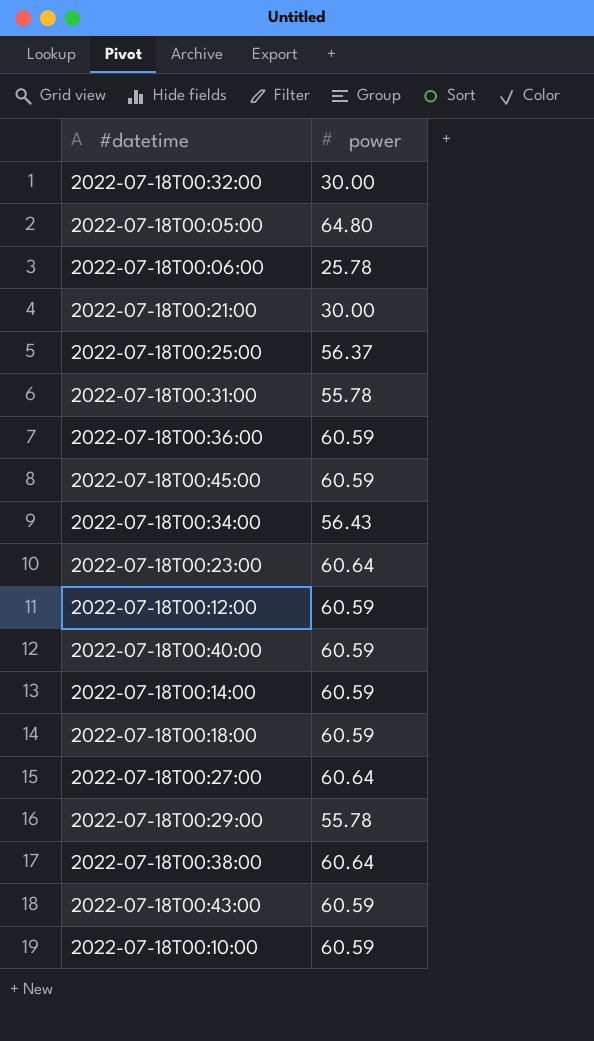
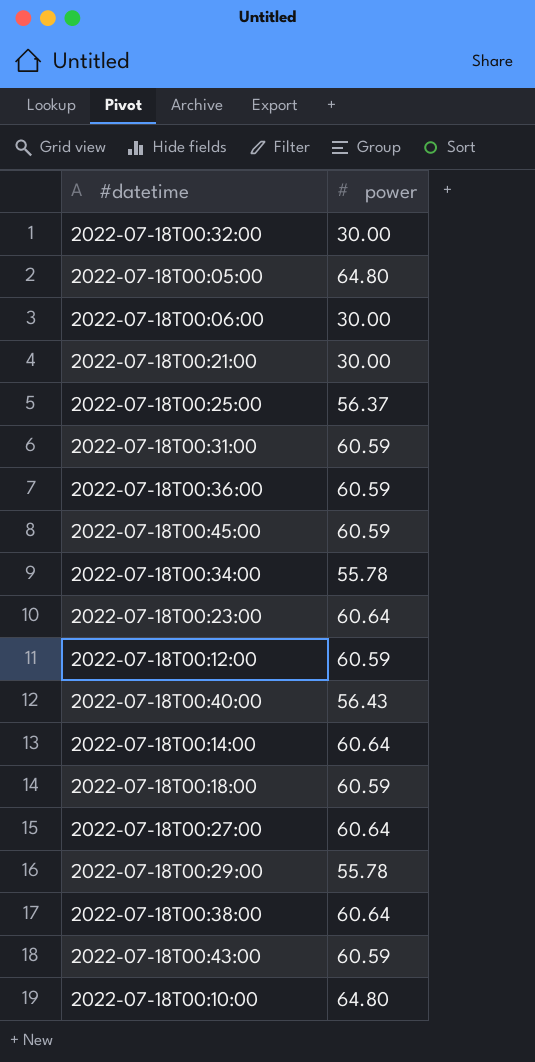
2022-07-18T00:06:00 | power: 25.78 -> 30.00
2022-07-18T00:31:00 | power: 55.78 -> 60.59
2022-07-18T00:34:00 | power: 56.43 -> 55.78
2022-07-18T00:40:00 | power: 60.59 -> 56.43
2022-07-18T00:14:00 | power: 60.59 -> 60.64
2022-07-18T00:10:00 | power: 60.59 -> 64.80

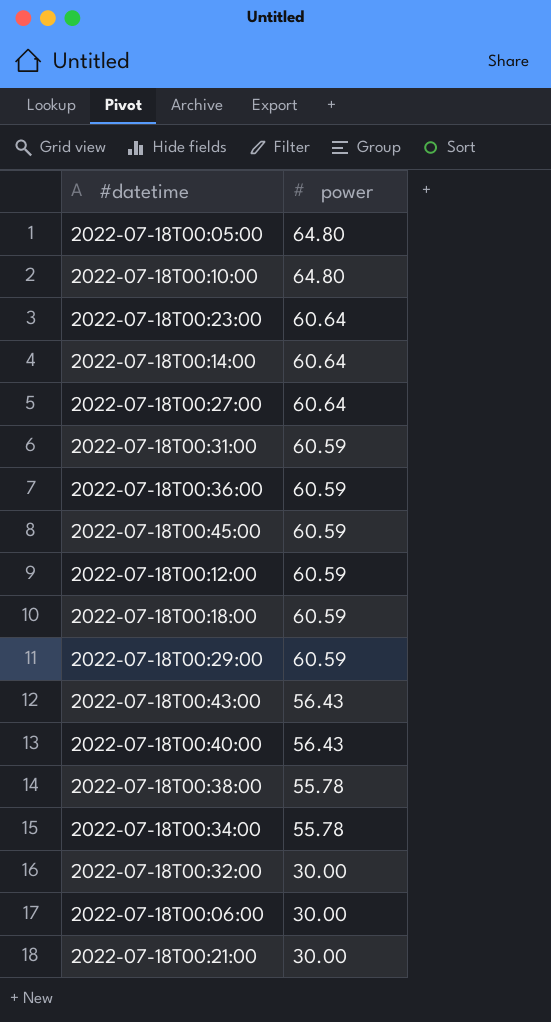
row order: none -> power descending
row 2022-07-18T00:25:00: 56.37 -> none
2022-07-18T00:29:00 | power: 55.78 -> 60.59
2022-07-18T00:43:00 | power: 60.59 -> 56.43
2022-07-18T00:38:00 | power: 60.64 -> 55.78

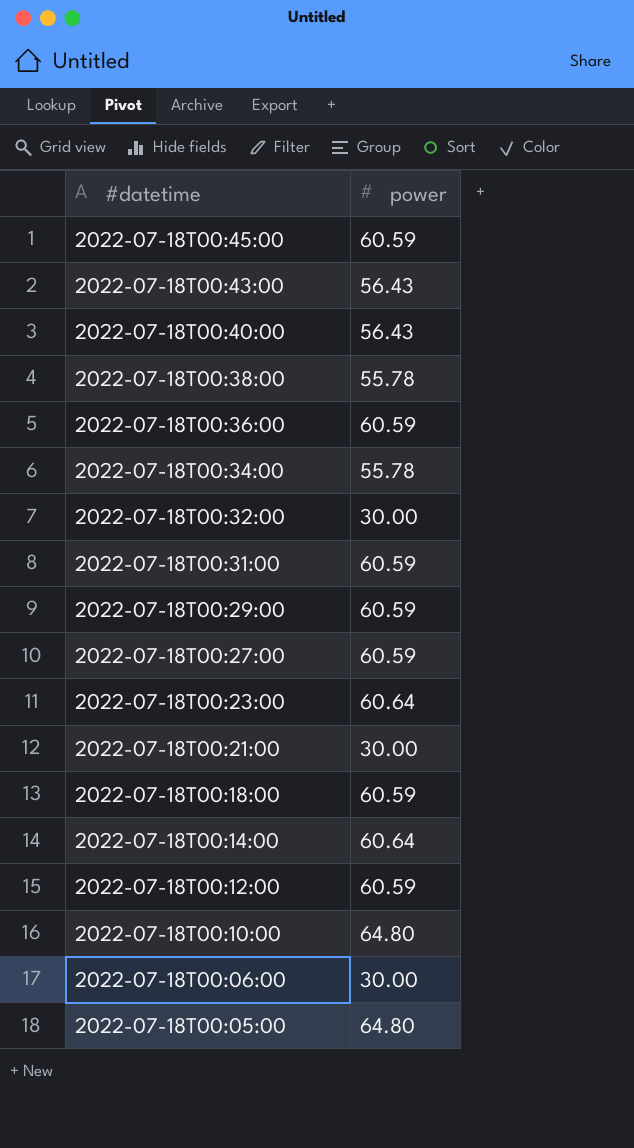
row order: power descending -> #datetime descending
2022-07-18T00:27:00 | power: 60.64 -> 60.59

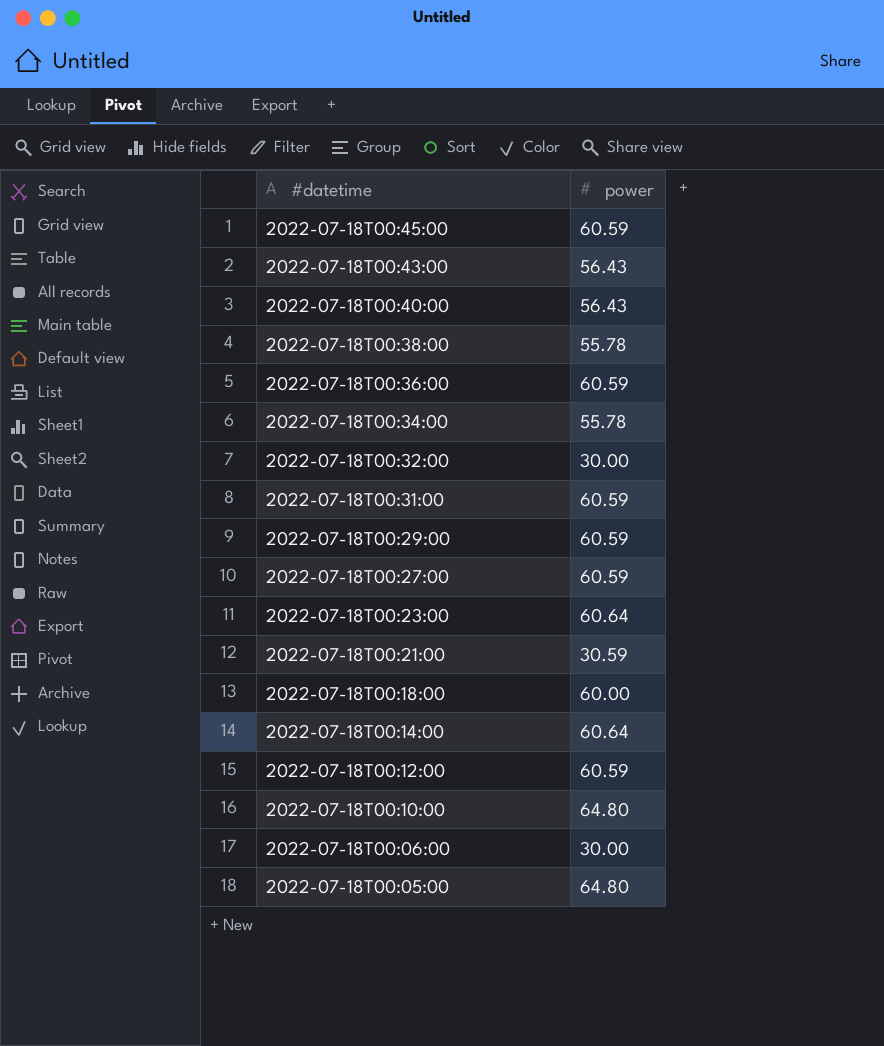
2022-07-18T00:21:00 | power: 30.00 -> 30.59
2022-07-18T00:18:00 | power: 60.59 -> 60.00

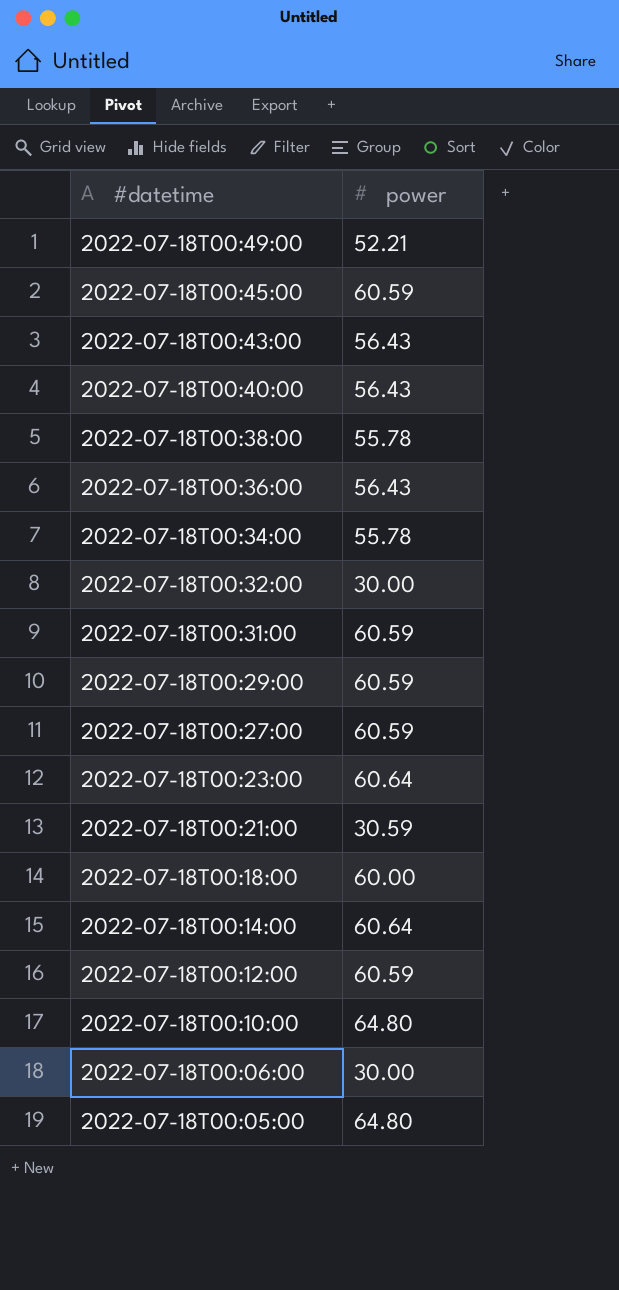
row 2022-07-18T00:49:00: none -> 52.21
2022-07-18T00:36:00 | power: 60.59 -> 56.43

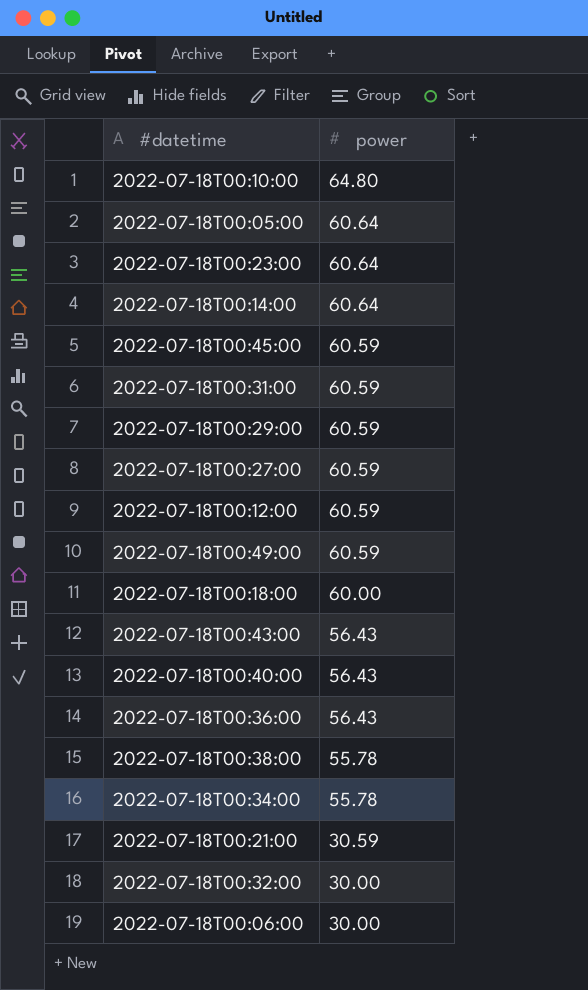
row order: #datetime descending -> power descending
2022-07-18T00:05:00 | power: 64.80 -> 60.64
2022-07-18T00:49:00 | power: 52.21 -> 60.59

